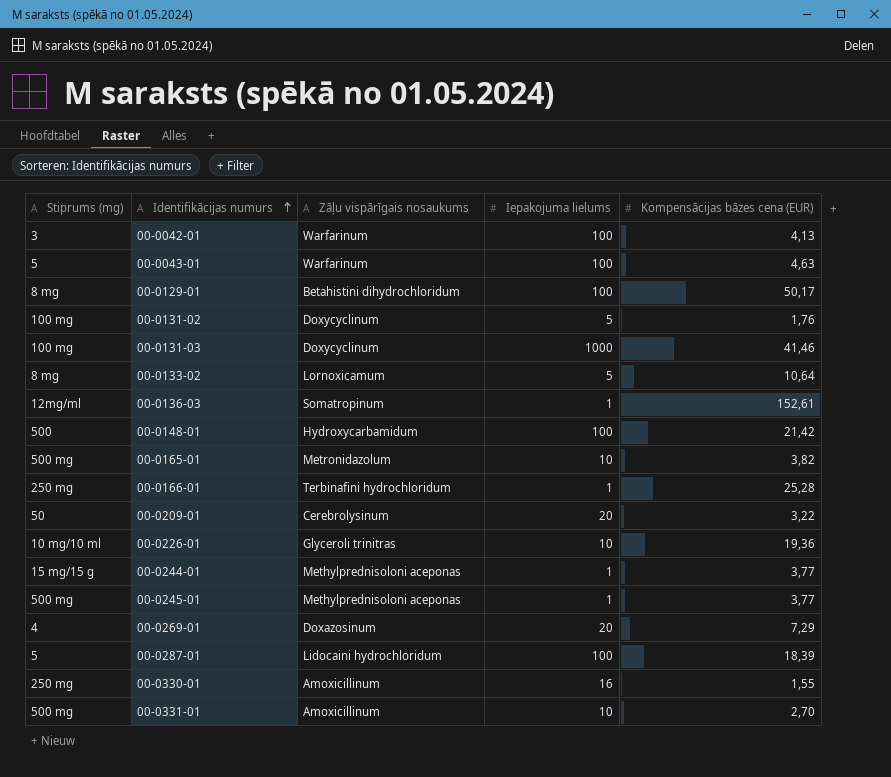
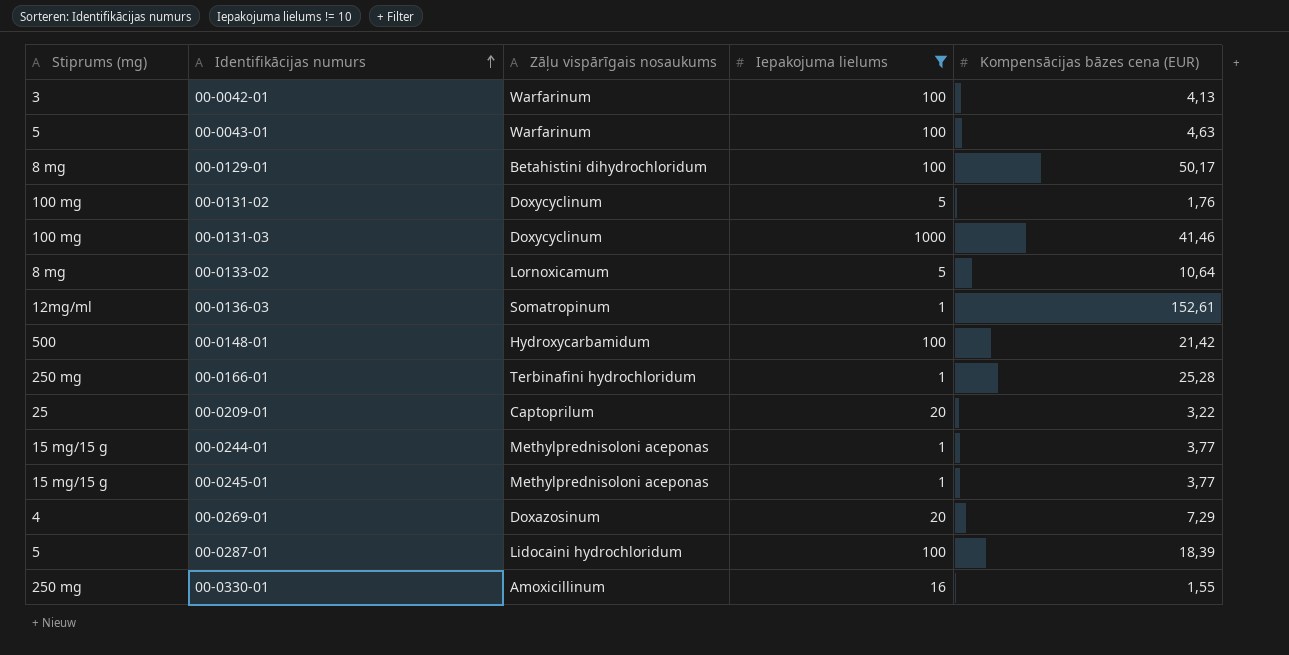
filter: none -> Iepakojuma lielums != 10
00-0209-01 | Stiprums (mg): 50 -> 25
00-0209-01 | Zāļu vispārīgais nosaukums: Cerebrolysinum -> Captoprilum
00-0245-01 | Stiprums (mg): 500 mg -> 15 mg/15 g

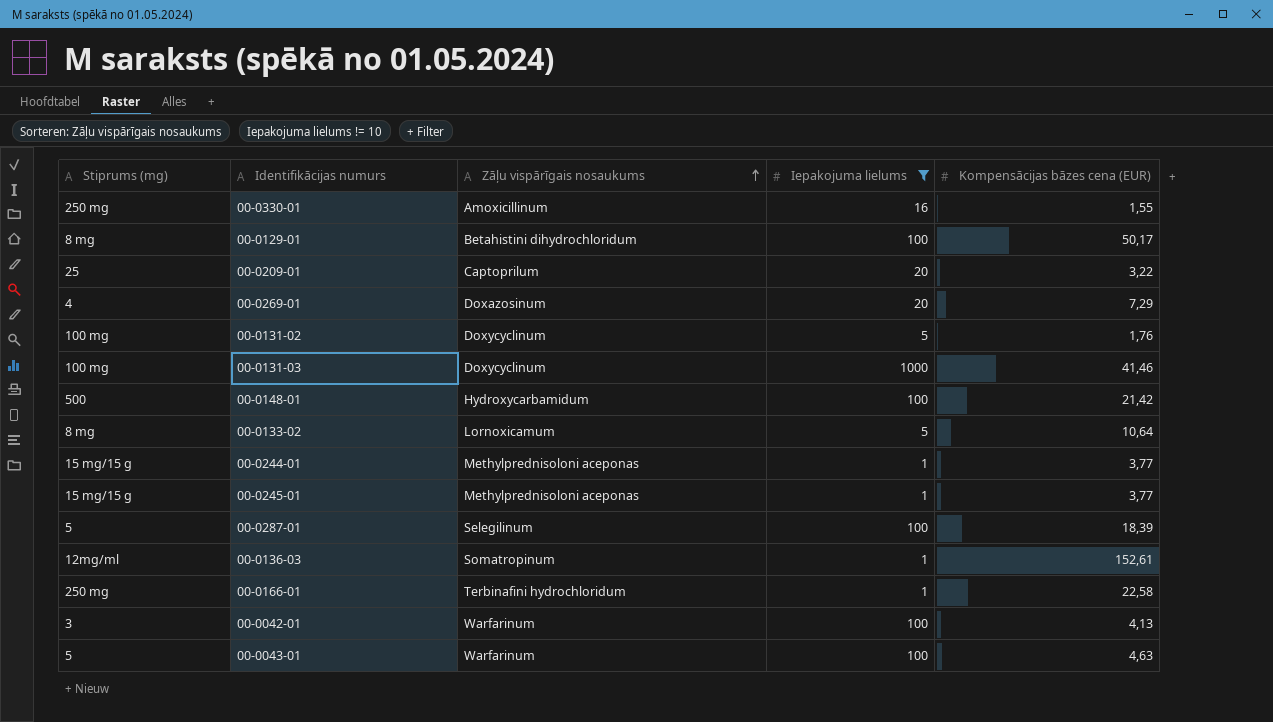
row order: Identifikācijas numurs ascending -> Zāļu vispārīgais nosaukums ascending
00-0287-01 | Zāļu vispārīgais nosaukums: Lidocaini hydrochloridum -> Selegilinum
00-0166-01 | Kompensācijas bāzes cena (EUR): 25,28 -> 22,58

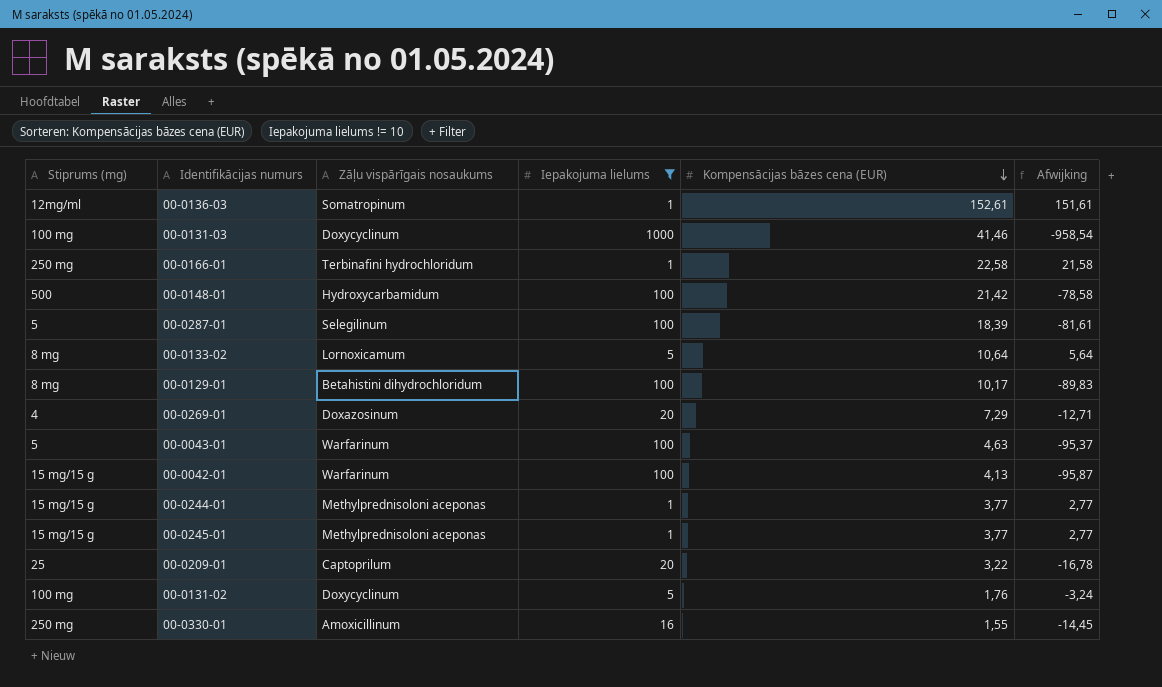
row order: Zāļu vispārīgais nosaukums ascending -> Kompensācijas bāzes cena (EUR) descending
column Afwijking | formula: none -> [Kompensācijas bāzes cena (EUR)] - [Iepakojuma lielums]
00-0129-01 | Kompensācijas bāzes cena (EUR): 50,17 -> 10,17
00-0042-01 | Stiprums (mg): 3 -> 15 mg/15 g

